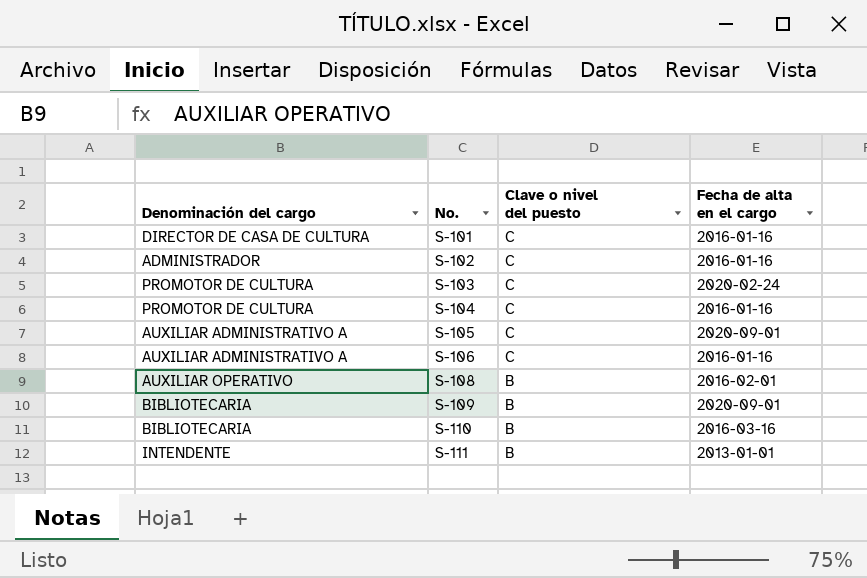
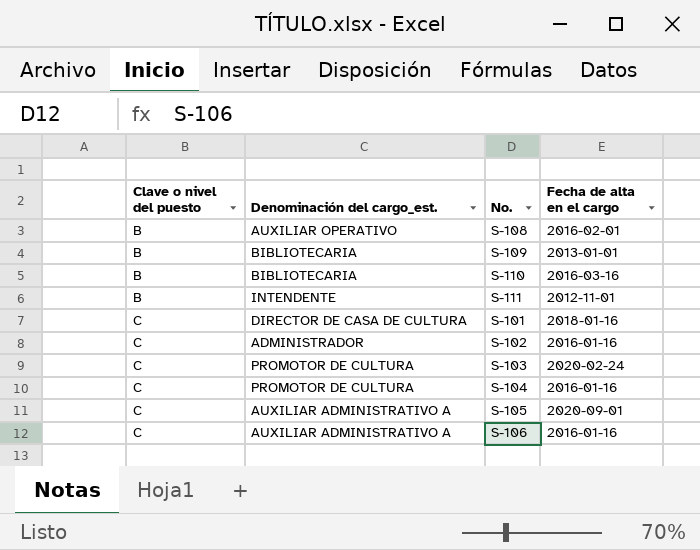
row order: No. ascending -> Clave o nivel del puesto ascending
column Clave o nivel del puesto | position: 3 -> 1
column name: Denominación del cargo -> Denominación del cargo_est.
S-109 | Fecha de alta en el cargo: 2020-09-01 -> 2013-01-01
S-111 | Fecha de alta en el cargo: 2013-01-01 -> 2012-11-01
S-101 | Fecha de alta en el cargo: 2016-01-16 -> 2018-01-16

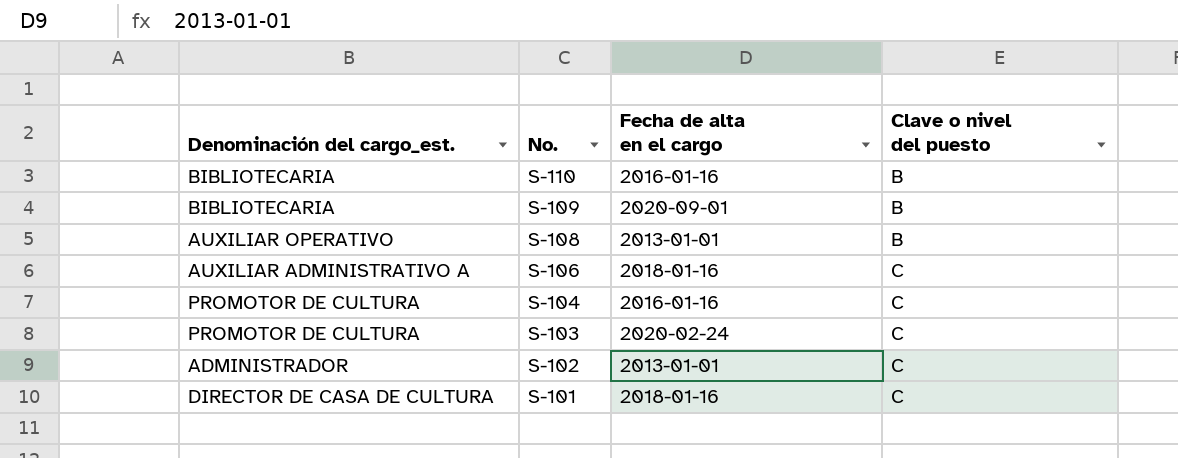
row order: Clave o nivel del puesto ascending -> No. descending
column Clave o nivel del puesto | position: 1 -> 4
row S-111: B | INTENDENTE | 2012-11-01 -> none
row S-105: C | AUXILIAR ADMINISTRATIVO A | 2020-09-01 -> none
S-110 | Fecha de alta en el cargo: 2016-03-16 -> 2016-01-16
S-109 | Fecha de alta en el cargo: 2013-01-01 -> 2020-09-01
S-108 | Fecha de alta en el cargo: 2016-02-01 -> 2013-01-01
S-106 | Fecha de alta en el cargo: 2016-01-16 -> 2018-01-16
S-102 | Fecha de alta en el cargo: 2016-01-16 -> 2013-01-01

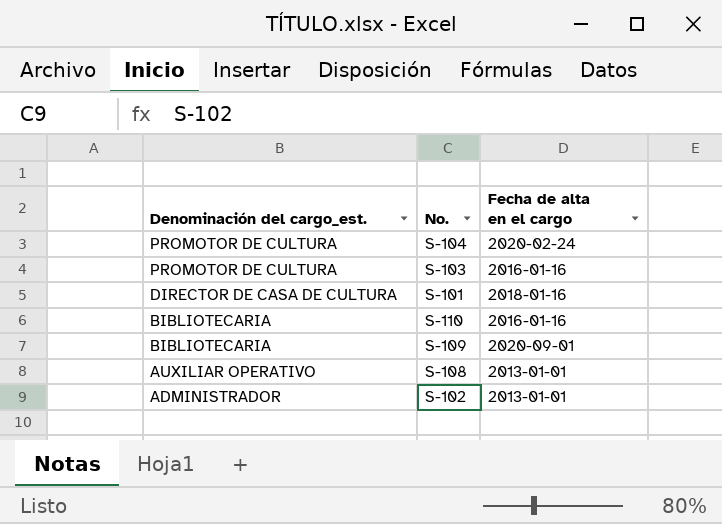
row order: No. descending -> Denominación del cargo_est. descending
column Clave o nivel del puesto | position: 4 -> none
row S-106: AUXILIAR ADMINISTRATIVO A | 2018-01-16 | C -> none
S-104 | Fecha de alta en el cargo: 2016-01-16 -> 2020-02-24
S-103 | Fecha de alta en el cargo: 2020-02-24 -> 2016-01-16

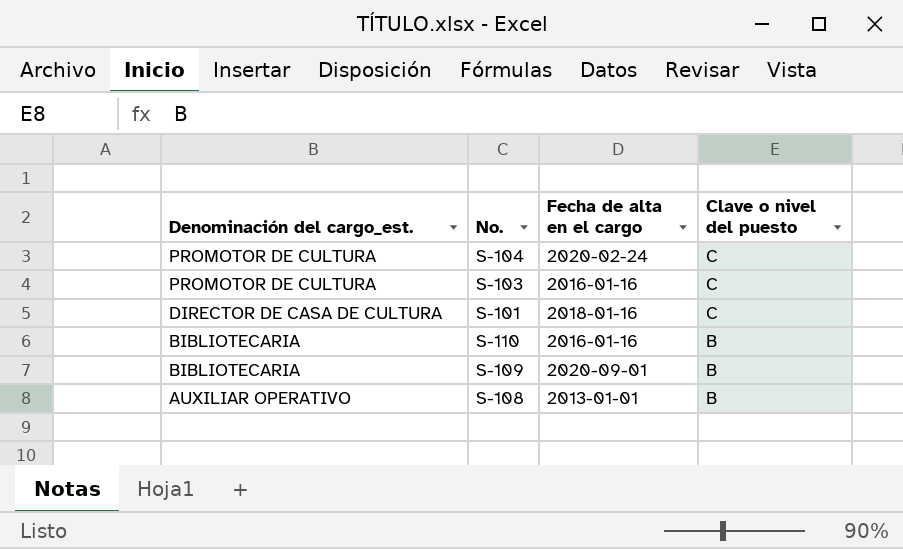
column Clave o nivel del puesto | position: none -> 4
row S-102: ADMINISTRADOR | 2013-01-01 -> none

